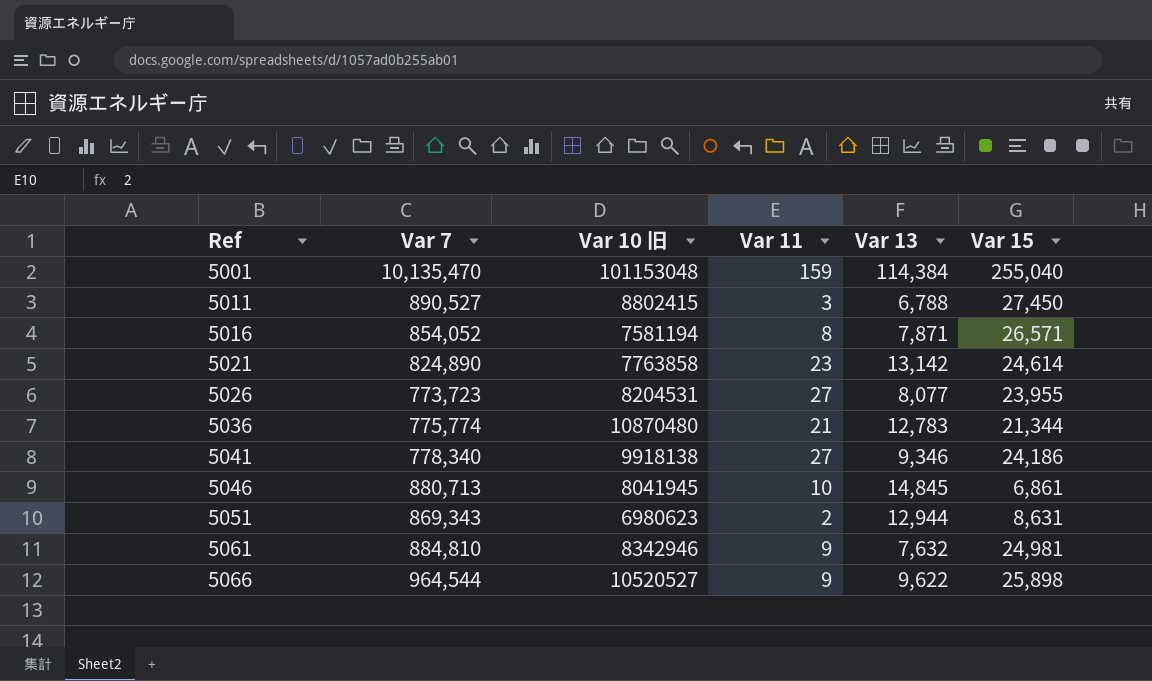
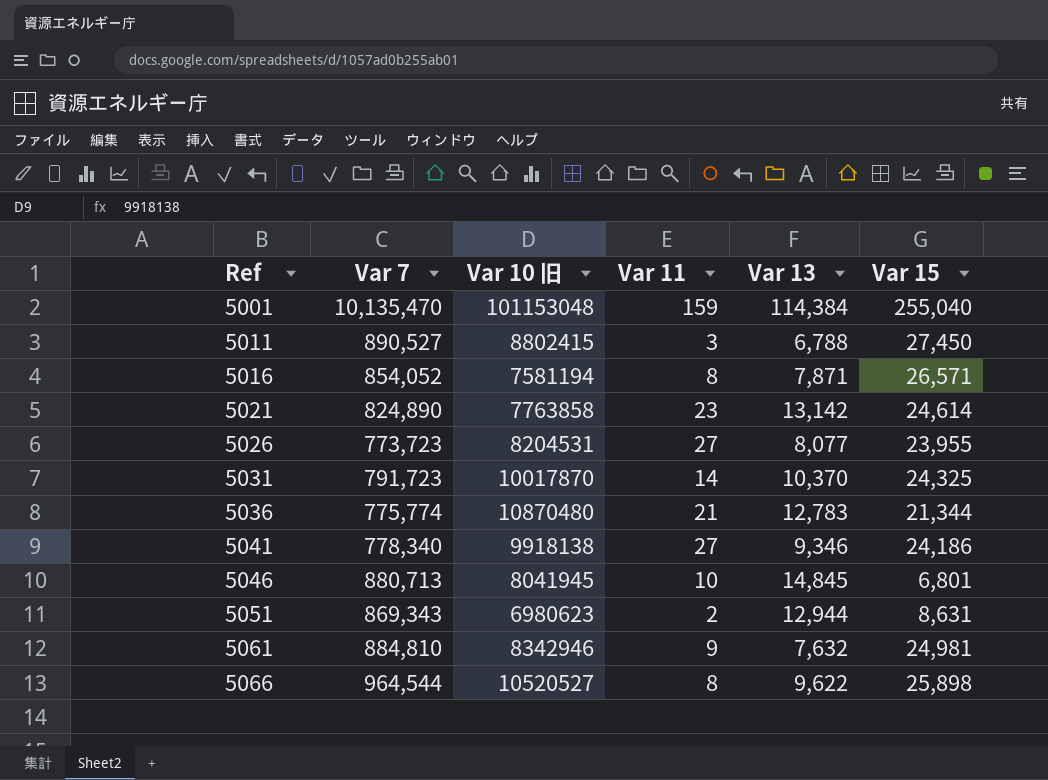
row 5031: none -> 791,723 | 10017870 | 14 | 10,370 | 24,325
5046 | Var 15: 6,861 -> 6,801
5066 | Var 11: 9 -> 8

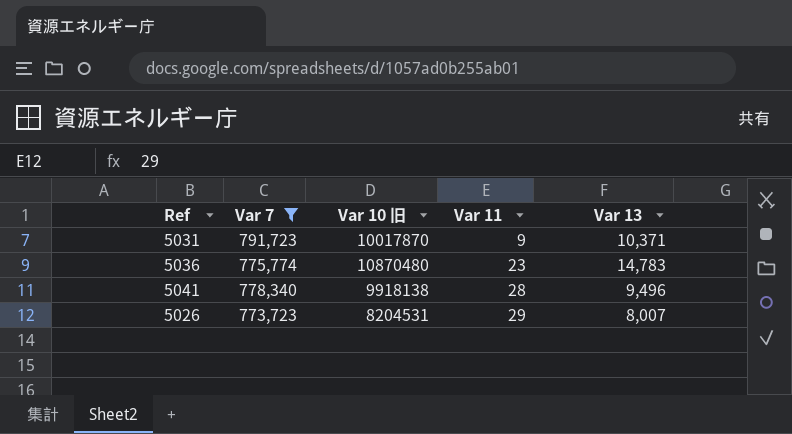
filter: none -> Var 7 <= 791,723
row order: Ref ascending -> Var 11 ascending
column Var 15 | position: 6 -> none
5031 | Var 11: 14 -> 9
5031 | Var 13: 10,370 -> 10,371
5036 | Var 11: 21 -> 23
5036 | Var 13: 12,783 -> 14,783
5041 | Var 11: 27 -> 28
5041 | Var 13: 9,346 -> 9,496
5026 | Var 11: 27 -> 29
5026 | Var 13: 8,077 -> 8,007

